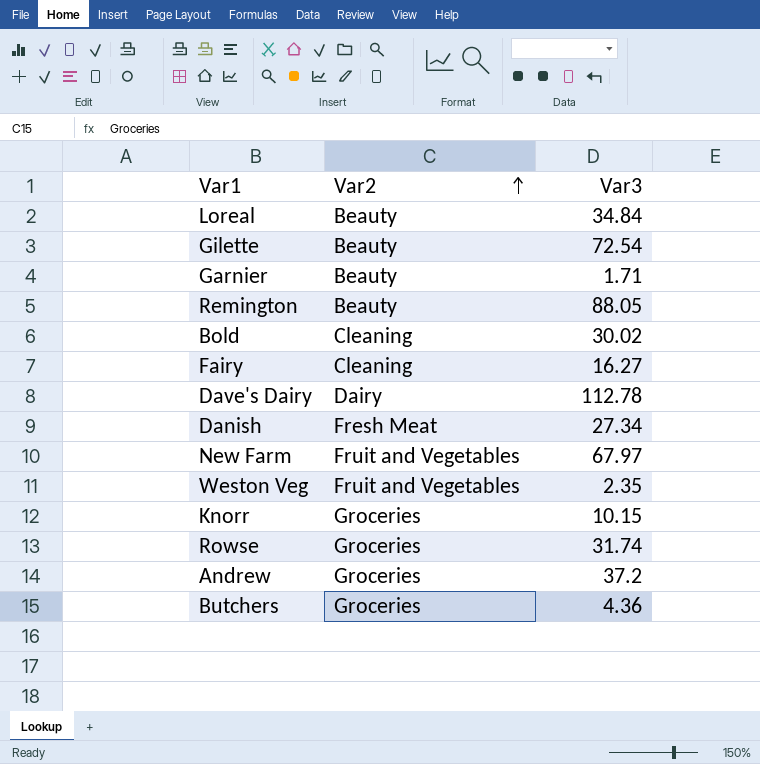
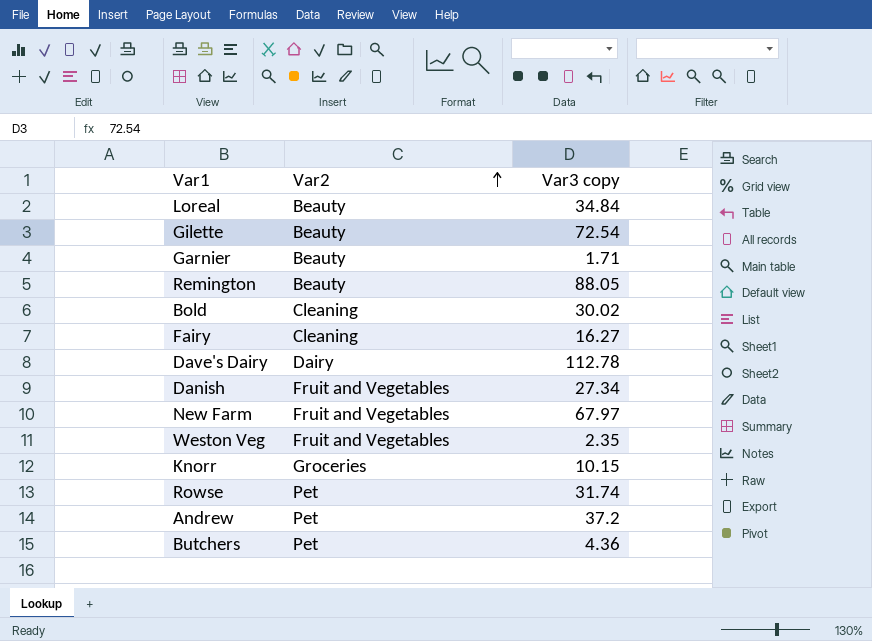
column name: Var3 -> Var3 copy
Danish | Var2: Fresh Meat -> Fruit and Vegetables
Rowse | Var2: Groceries -> Pet
Andrew | Var2: Groceries -> Pet
Butchers | Var2: Groceries -> Pet

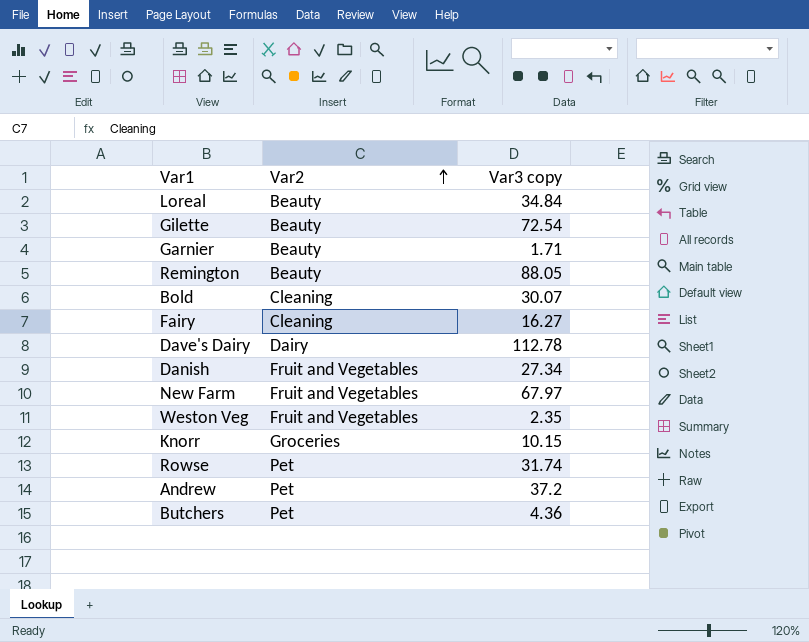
Bold | Var3 copy: 30.02 -> 30.07

